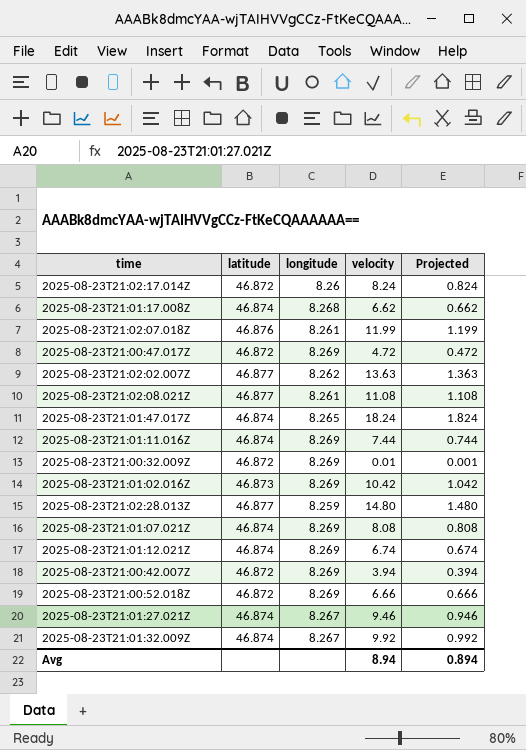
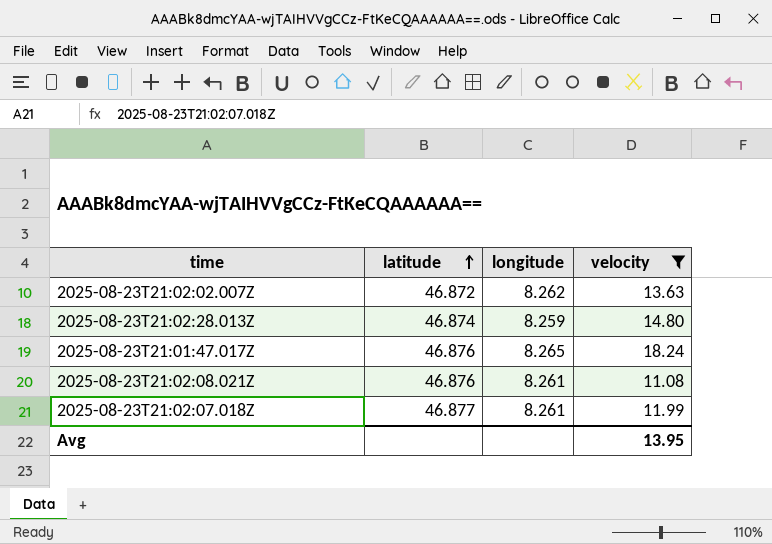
filter: none -> velocity >= 11.08
row order: none -> latitude ascending
column Projected | formula: [velocity] * 0.1 -> none
2025-08-23T21:02:02.007Z | latitude: 46.877 -> 46.872
2025-08-23T21:02:28.013Z | latitude: 46.877 -> 46.874
2025-08-23T21:01:47.017Z | latitude: 46.874 -> 46.876
2025-08-23T21:02:08.021Z | latitude: 46.877 -> 46.876
2025-08-23T21:02:07.018Z | latitude: 46.876 -> 46.877
Avg | velocity: 8.94 -> 13.95

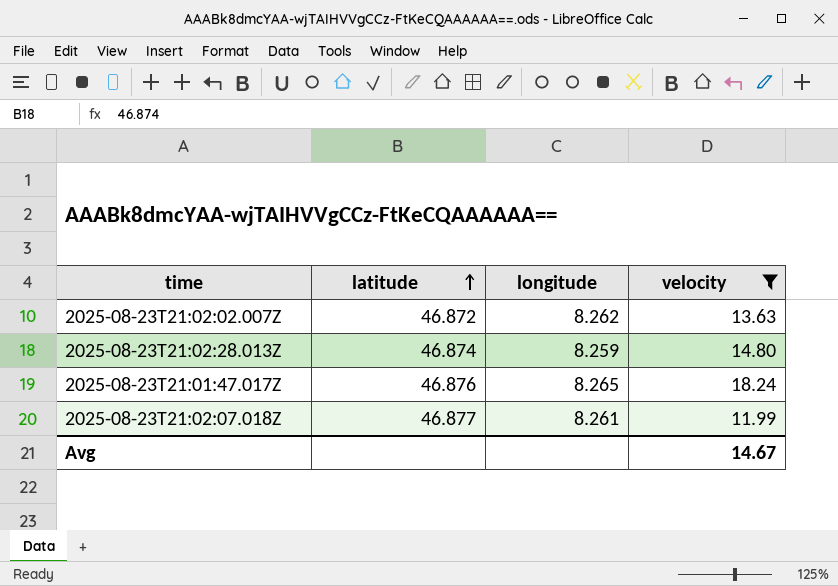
row 2025-08-23T21:02:08.021Z: 46.876 | 8.261 | 11.08 -> none
Avg | velocity: 13.95 -> 14.67

